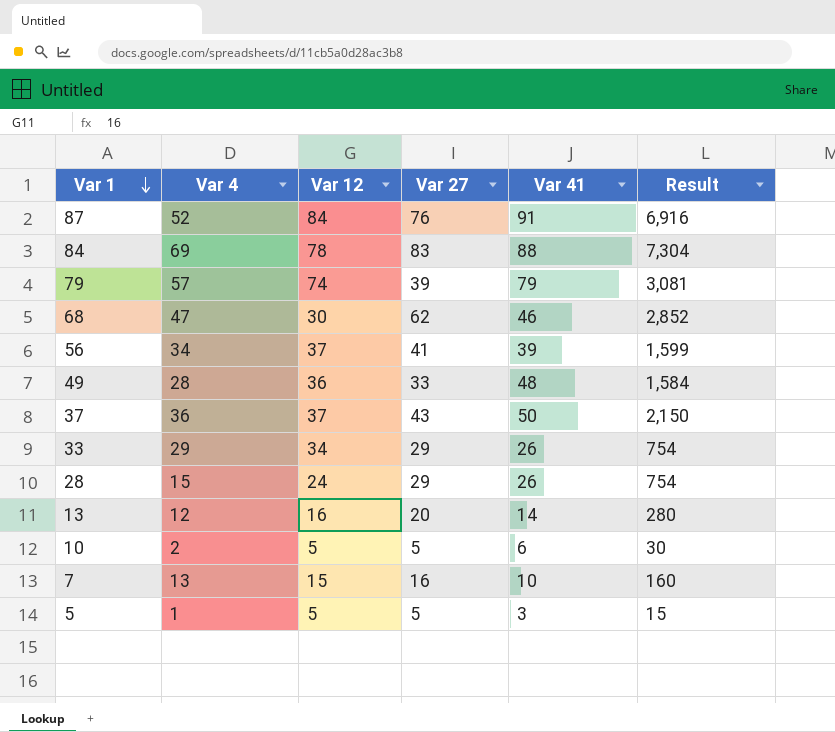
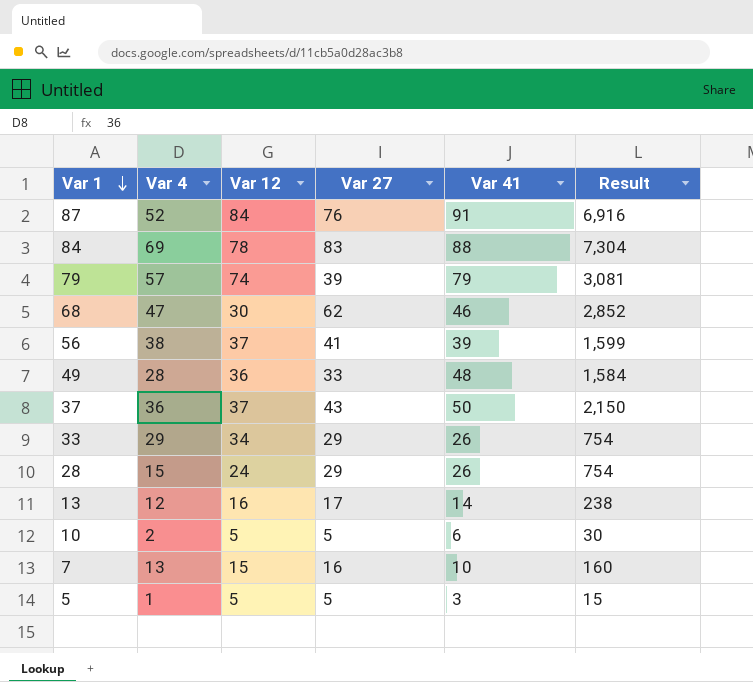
56 | Var 4: 34 -> 38
13 | Var 27: 20 -> 17
13 | Result: 280 -> 238

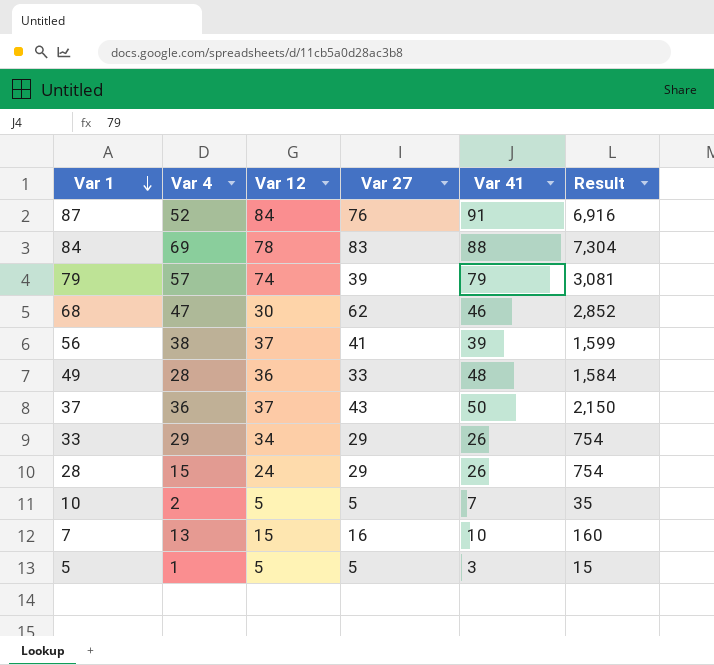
row 13: 12 | 16 | 17 | 14 | 238 -> none
10 | Var 41: 6 -> 7
10 | Result: 30 -> 35

